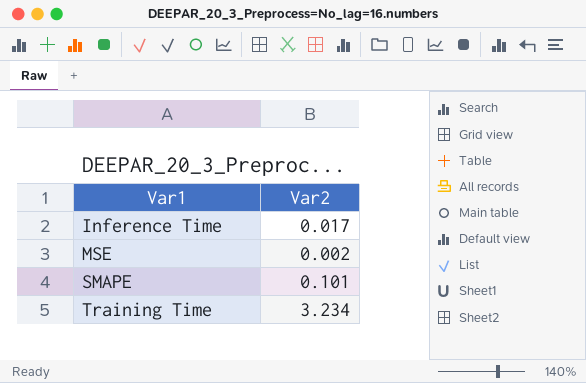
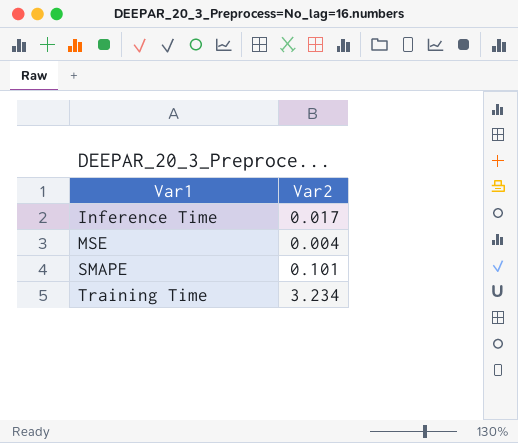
MSE | Var2: 0.002 -> 0.004

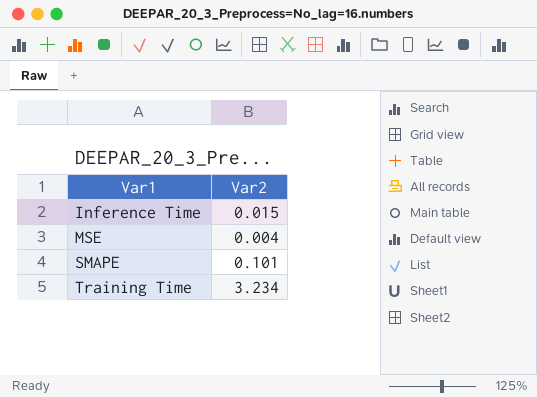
Inference Time | Var2: 0.017 -> 0.015

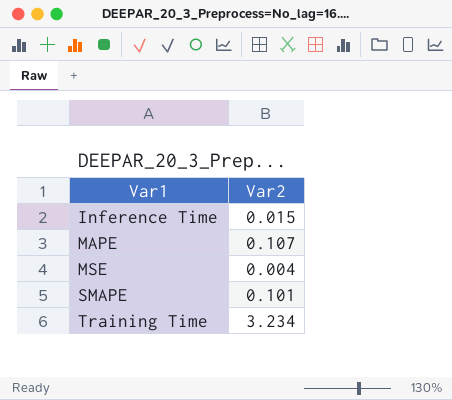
row MAPE: none -> 0.107

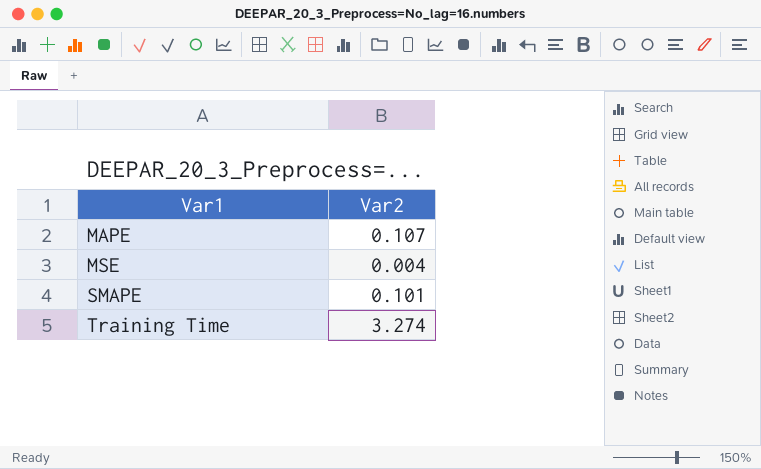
row Inference Time: 0.015 -> none
Training Time | Var2: 3.234 -> 3.274

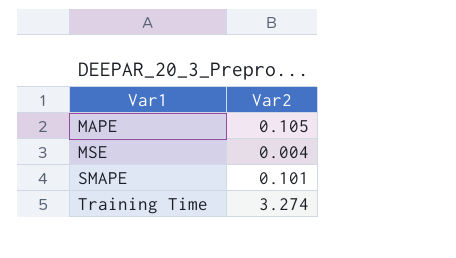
MAPE | Var2: 0.107 -> 0.105

